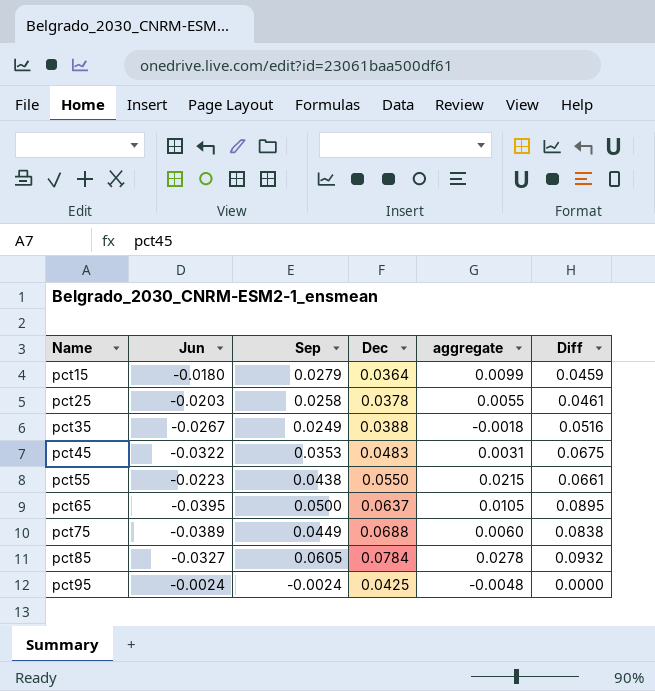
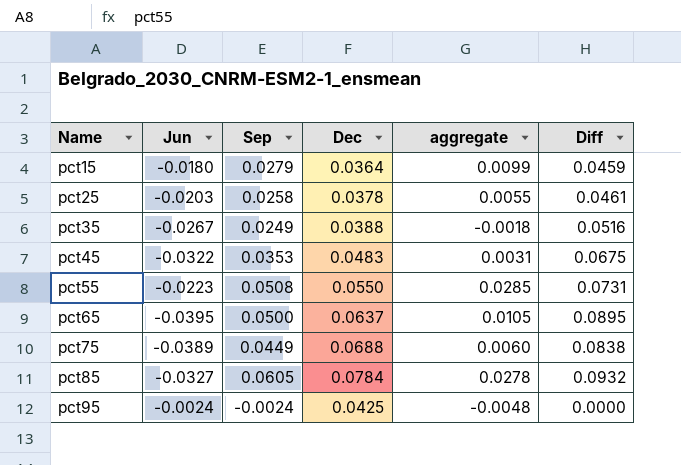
pct55 | Sep: 0.0438 -> 0.0508
pct55 | aggregate: 0.0215 -> 0.0285
pct55 | Diff: 0.0661 -> 0.0731

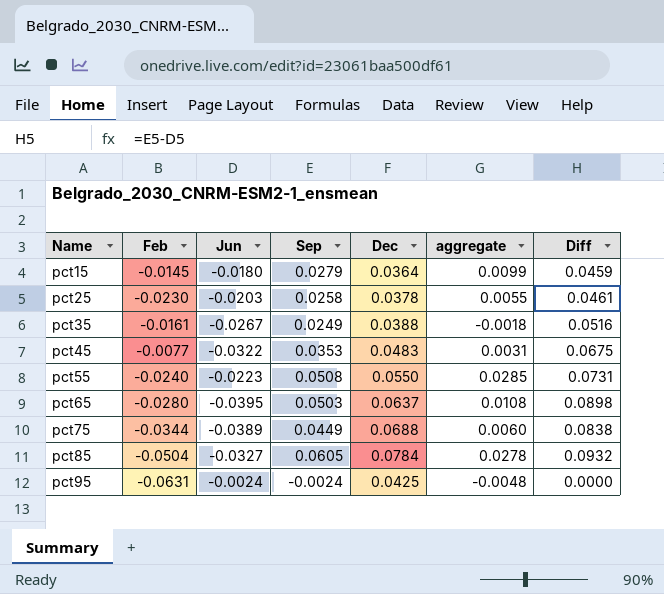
column Feb | position: none -> 2
pct65 | Sep: 0.0500 -> 0.0503
pct65 | aggregate: 0.0105 -> 0.0108
pct65 | Diff: 0.0895 -> 0.0898

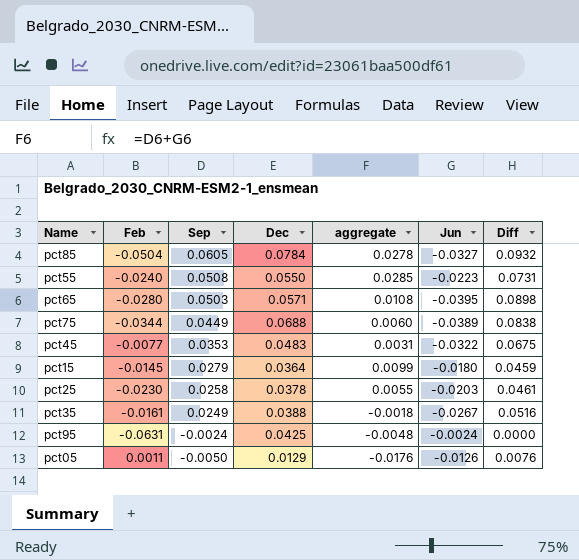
row order: Name ascending -> Sep descending
column Jun | position: 3 -> 6
pct65 | Dec: 0.0637 -> 0.0571
row pct05: none -> 0.0011 | -0.0050 | 0.0129 | -0.0176 | -0.0126 | 0.0076

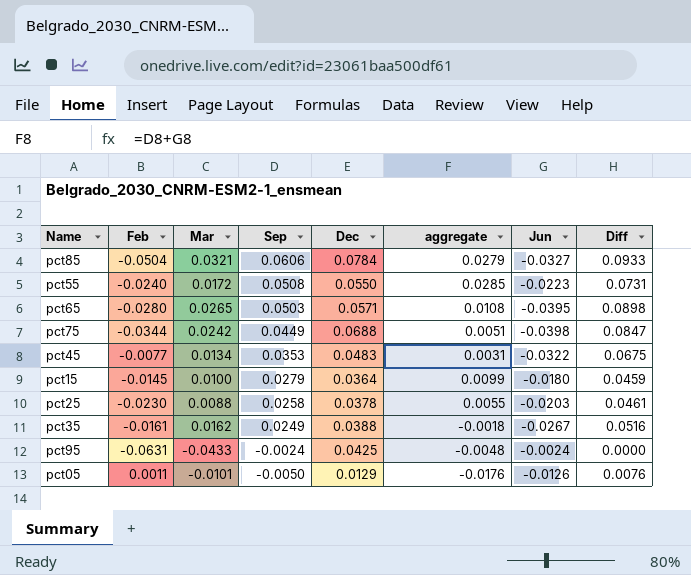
column Mar | position: none -> 3
pct85 | Sep: 0.0605 -> 0.0606
pct85 | aggregate: 0.0278 -> 0.0279
pct85 | Diff: 0.0932 -> 0.0933
pct75 | aggregate: 0.0060 -> 0.0051
pct75 | Jun: -0.0389 -> -0.0398
pct75 | Diff: 0.0838 -> 0.0847

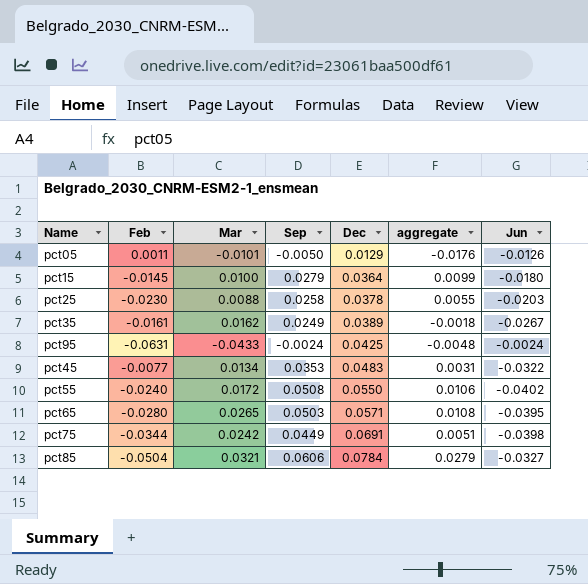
row order: Sep descending -> Dec ascending
column Diff | formula: [Sep] - [Jun] -> none
pct35 | Dec: 0.0388 -> 0.0389
pct55 | aggregate: 0.0285 -> 0.0106
pct55 | Jun: -0.0223 -> -0.0402
pct75 | Dec: 0.0688 -> 0.0691

